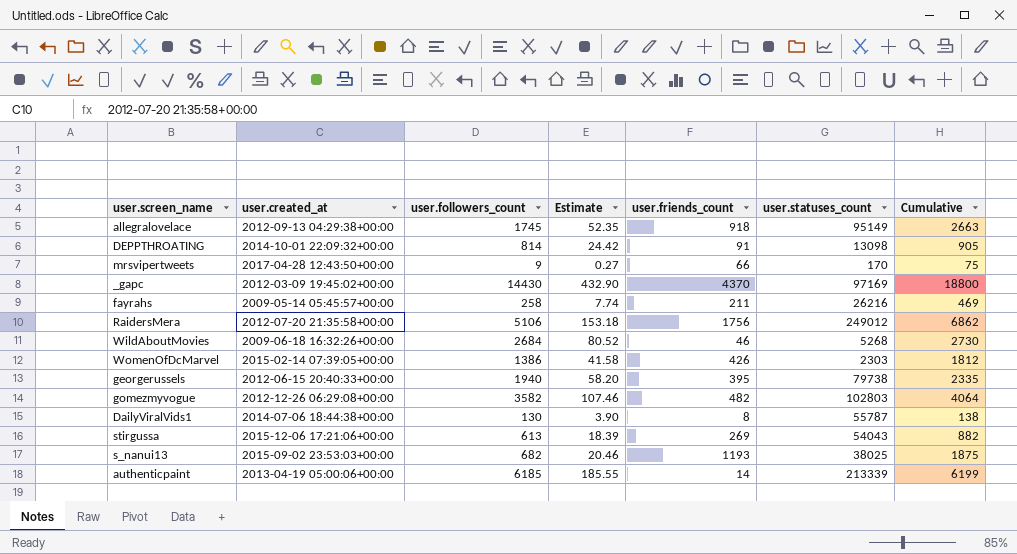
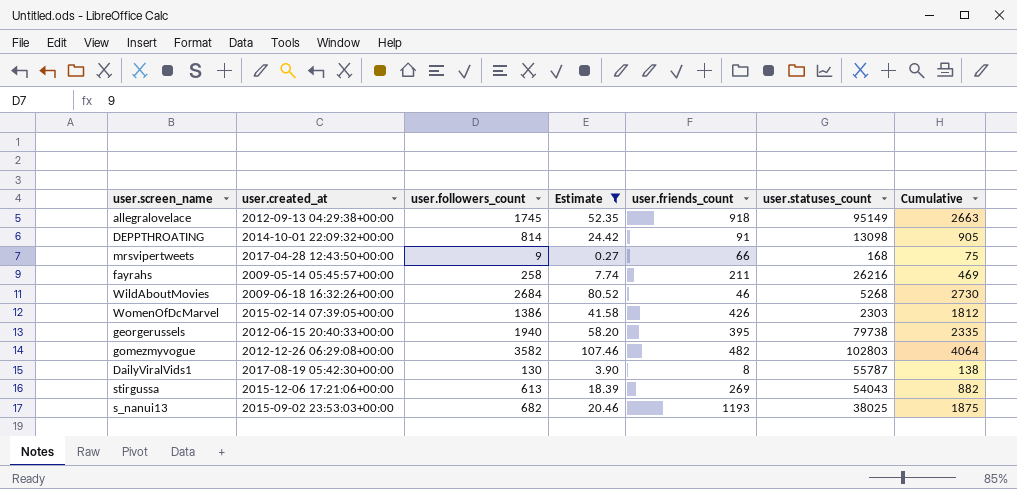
filter: none -> Estimate <= 107.46
mrsvipertweets | user.statuses_count: 170 -> 168
DailyViralVids1 | user.created_at: 2014-07-06 18:44:38+00:00 -> 2017-08-19 05:42:30+00:00

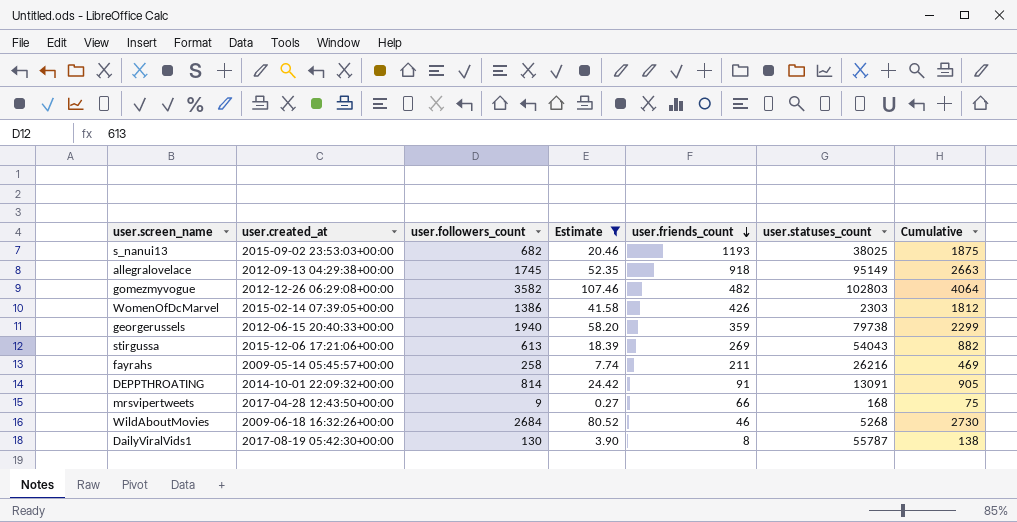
row order: none -> user.friends_count descending
georgerussels | user.friends_count: 395 -> 359
georgerussels | Cumulative: 2335 -> 2299
DEPPTHROATING | user.statuses_count: 13098 -> 13091

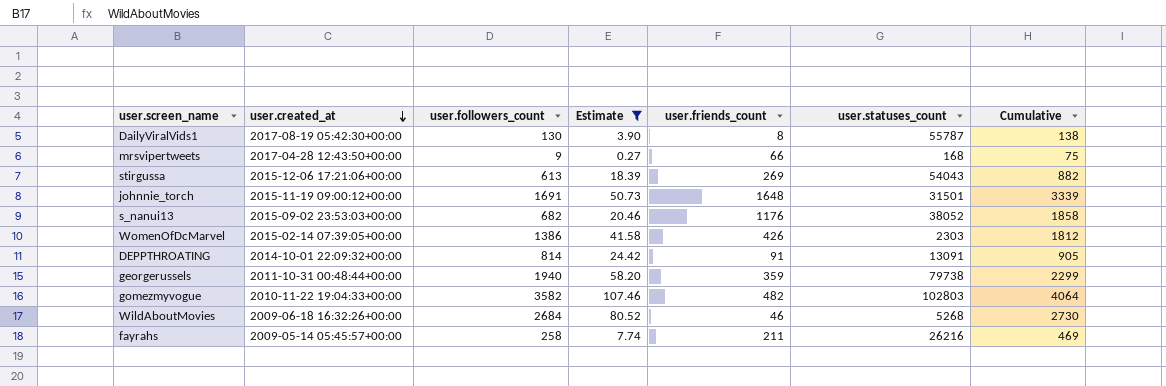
row order: user.friends_count descending -> user.created_at descending
row allegralovelace: 2012-09-13 04:29:38+00:00 | 1745 | 52.35 | 918 | 95149 | 2663 -> none
row johnnie_torch: none -> 2015-11-19 09:00:12+00:00 | 1691 | 50.73 | 1648 | 31501 | 3339
s_nanui13 | user.friends_count: 1193 -> 1176
s_nanui13 | user.statuses_count: 38025 -> 38052
s_nanui13 | Cumulative: 1875 -> 1858
georgerussels | user.created_at: 2012-06-15 20:40:33+00:00 -> 2011-10-31 00:48:44+00:00
gomezmyvogue | user.created_at: 2012-12-26 06:29:08+00:00 -> 2010-11-22 19:04:33+00:00

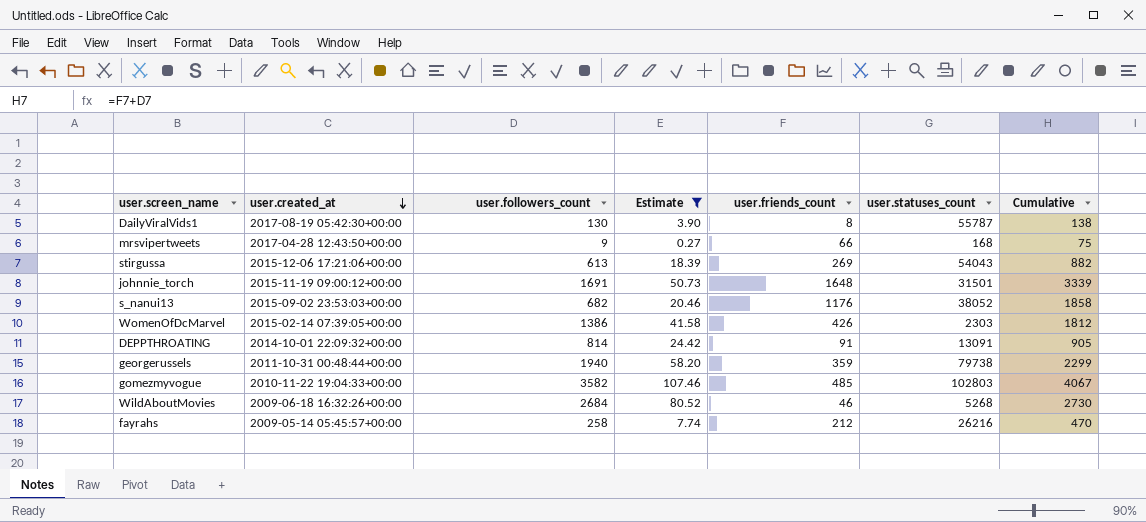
gomezmyvogue | user.friends_count: 482 -> 485
gomezmyvogue | Cumulative: 4064 -> 4067
fayrahs | user.friends_count: 211 -> 212
fayrahs | Cumulative: 469 -> 470

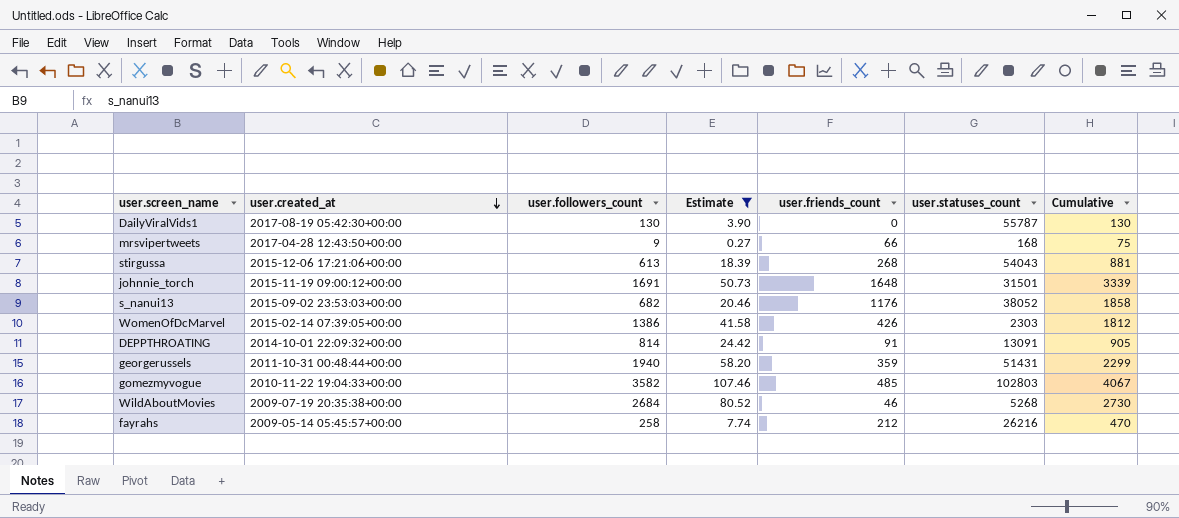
DailyViralVids1 | user.friends_count: 8 -> 0
DailyViralVids1 | Cumulative: 138 -> 130
stirgussa | user.friends_count: 269 -> 268
stirgussa | Cumulative: 882 -> 881
georgerussels | user.statuses_count: 79738 -> 51431
WildAboutMovies | user.created_at: 2009-06-18 16:32:26+00:00 -> 2009-07-19 20:35:38+00:00

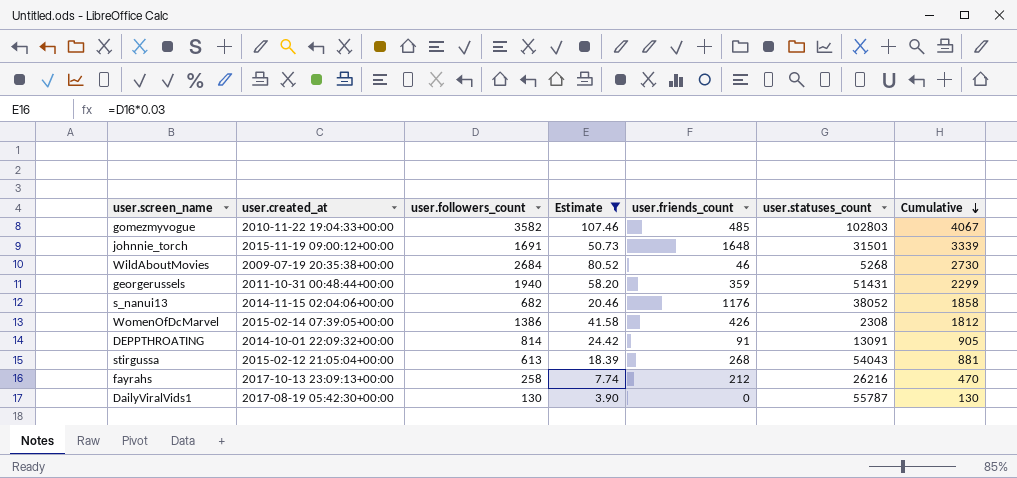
row order: user.created_at descending -> Cumulative descending
row mrsvipertweets: 2017-04-28 12:43:50+00:00 | 9 | 0.27 | 66 | 168 | 75 -> none
s_nanui13 | user.created_at: 2015-09-02 23:53:03+00:00 -> 2014-11-15 02:04:06+00:00
WomenOfDcMarvel | user.statuses_count: 2303 -> 2308
stirgussa | user.created_at: 2015-12-06 17:21:06+00:00 -> 2015-02-12 21:05:04+00:00
fayrahs | user.created_at: 2009-05-14 05:45:57+00:00 -> 2017-10-13 23:09:13+00:00

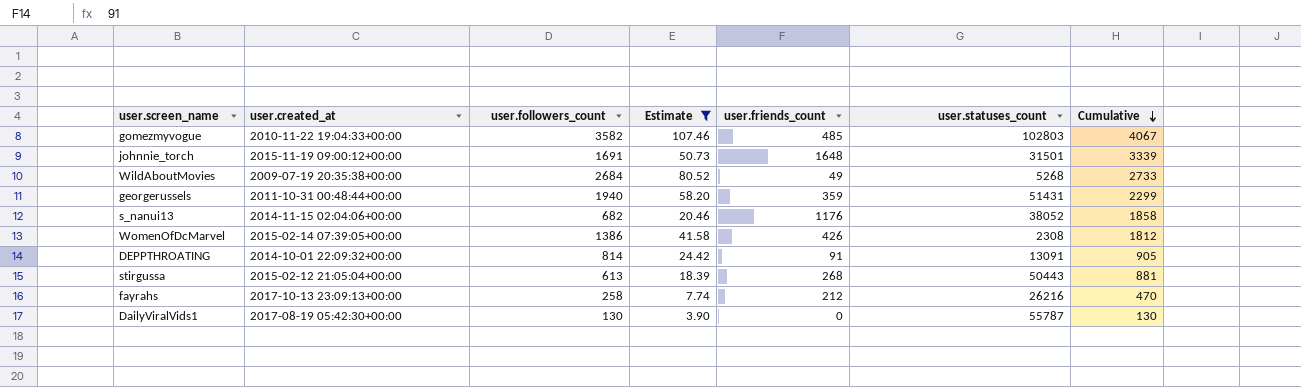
WildAboutMovies | user.friends_count: 46 -> 49
WildAboutMovies | Cumulative: 2730 -> 2733
stirgussa | user.statuses_count: 54043 -> 50443

